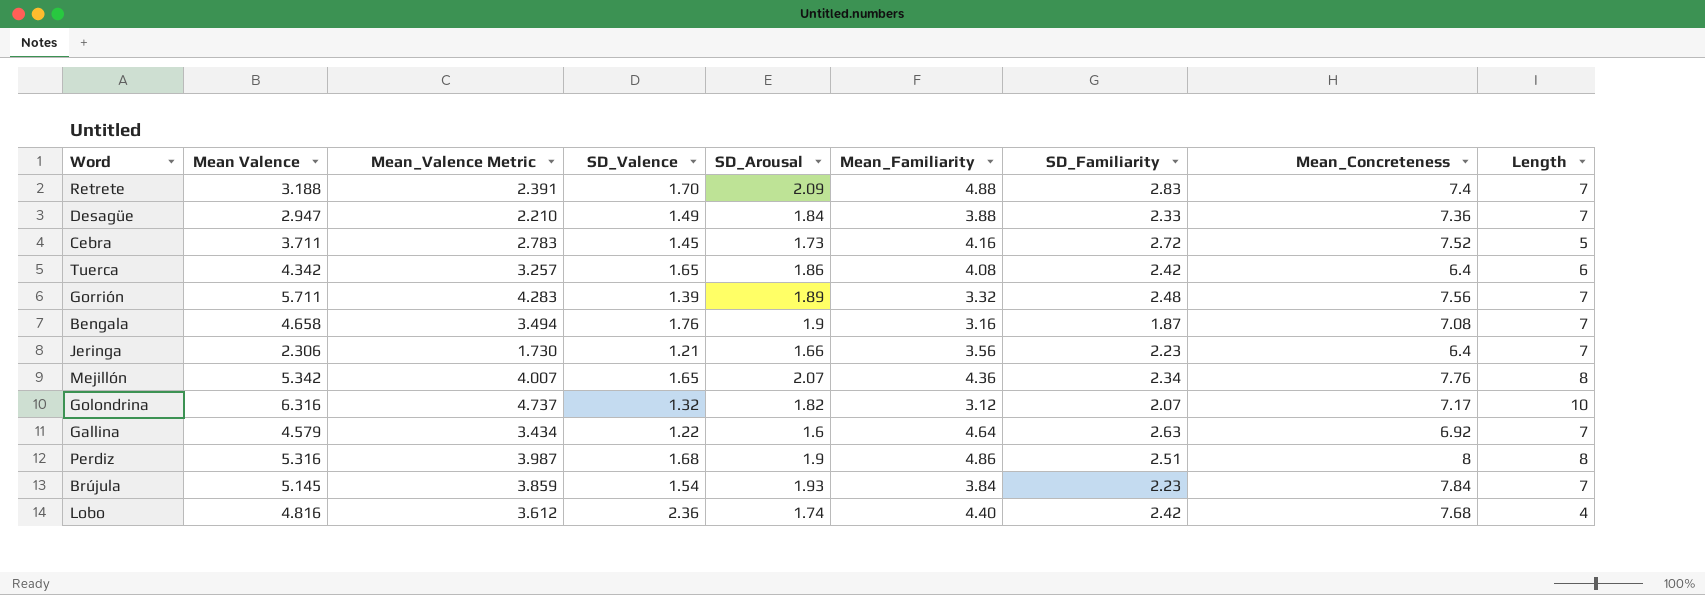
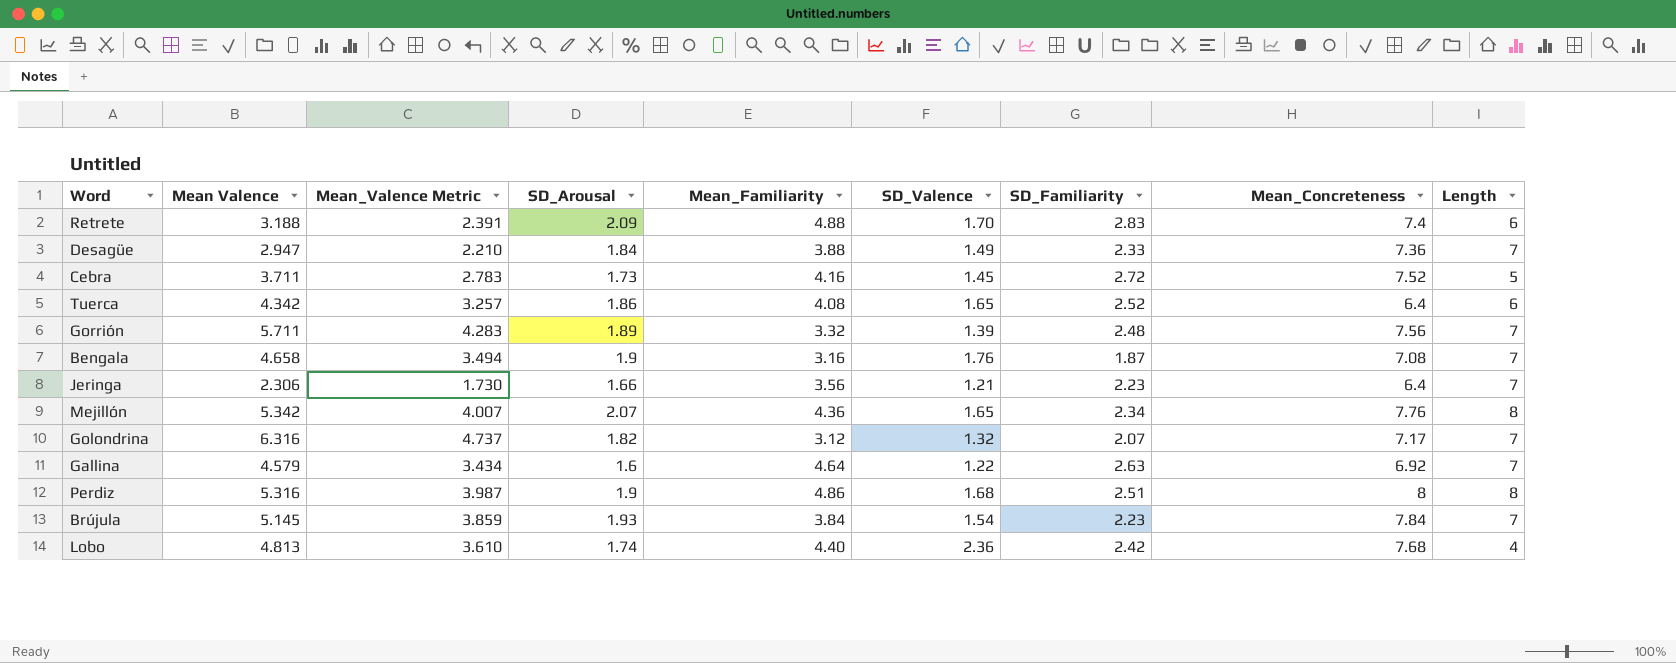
column SD_Valence | position: 4 -> 6
Retrete | Length: 7 -> 6
Tuerca | SD_Familiarity: 2.42 -> 2.52
Golondrina | Length: 10 -> 7
Lobo | Mean Valence: 4.816 -> 4.813
Lobo | Mean_Valence Metric: 3.612 -> 3.610

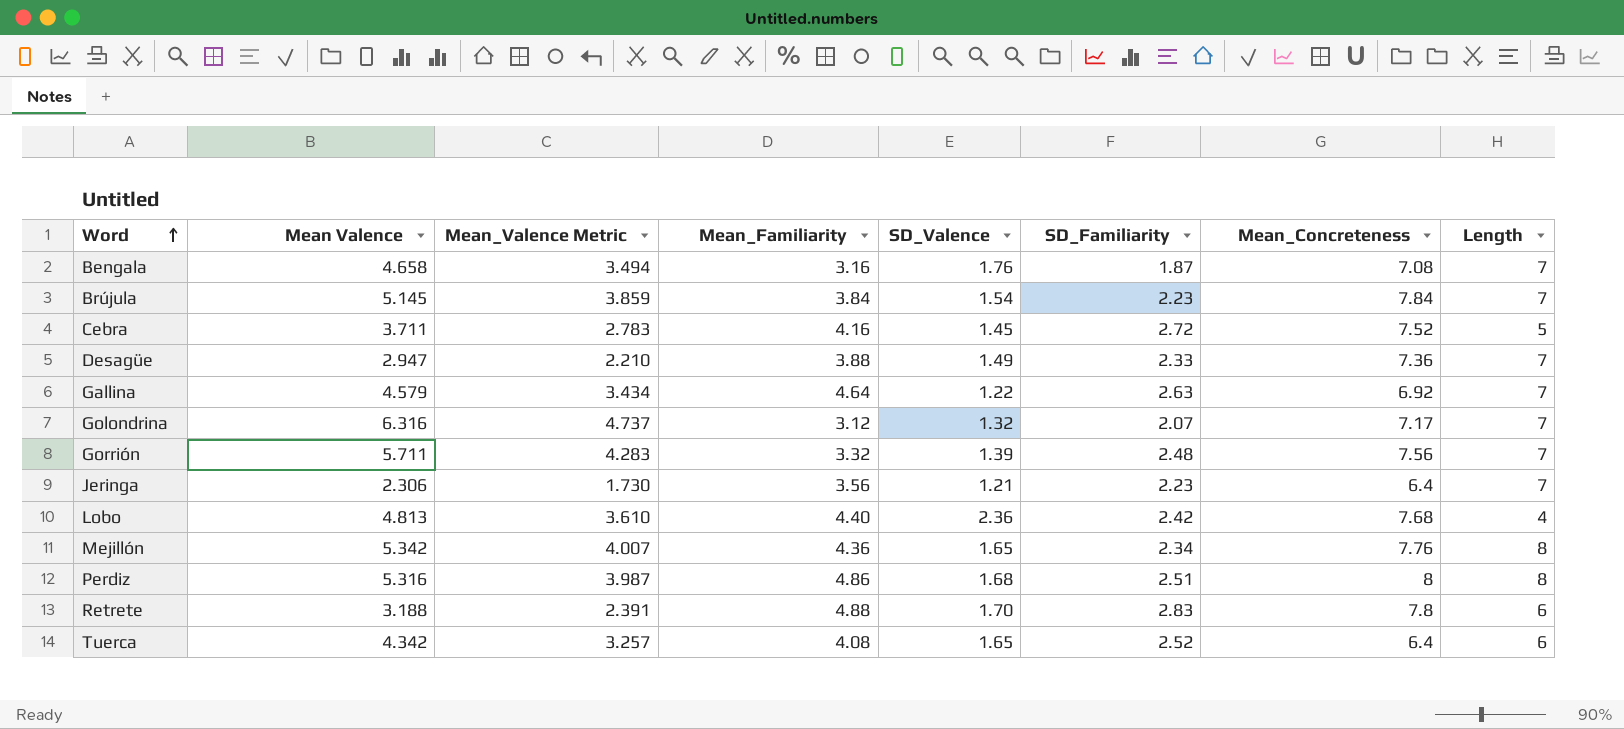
row order: none -> Word ascending
column SD_Arousal | position: 4 -> none
Retrete | Mean_Concreteness: 7.4 -> 7.8

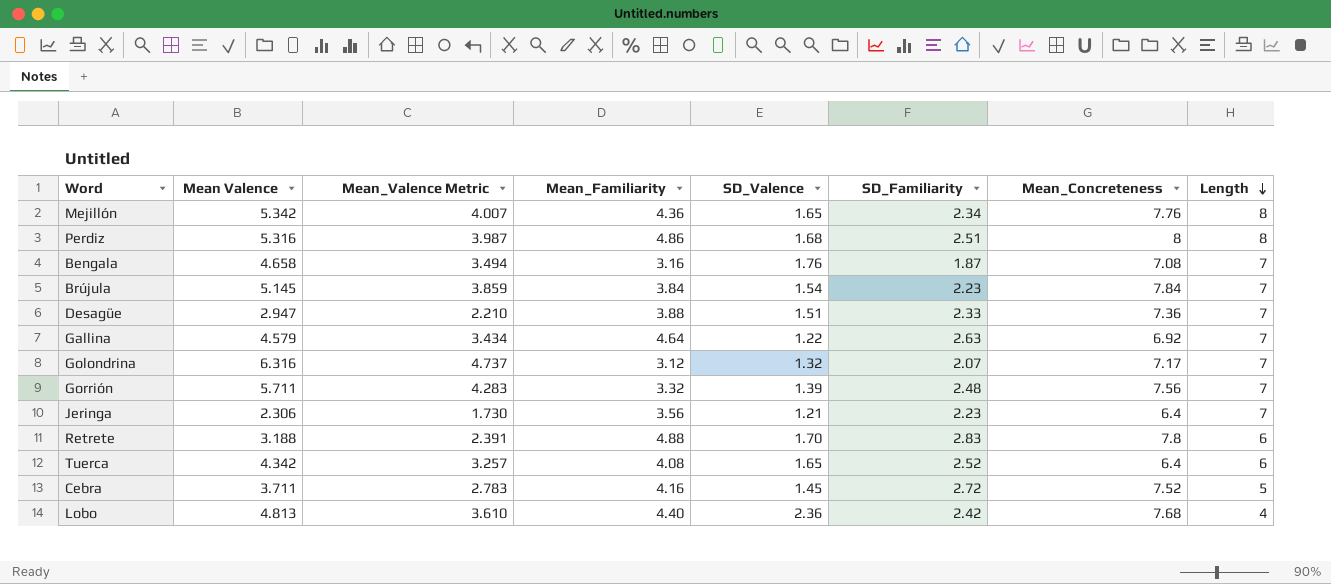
row order: Word ascending -> Length descending
Desagüe | SD_Valence: 1.49 -> 1.51

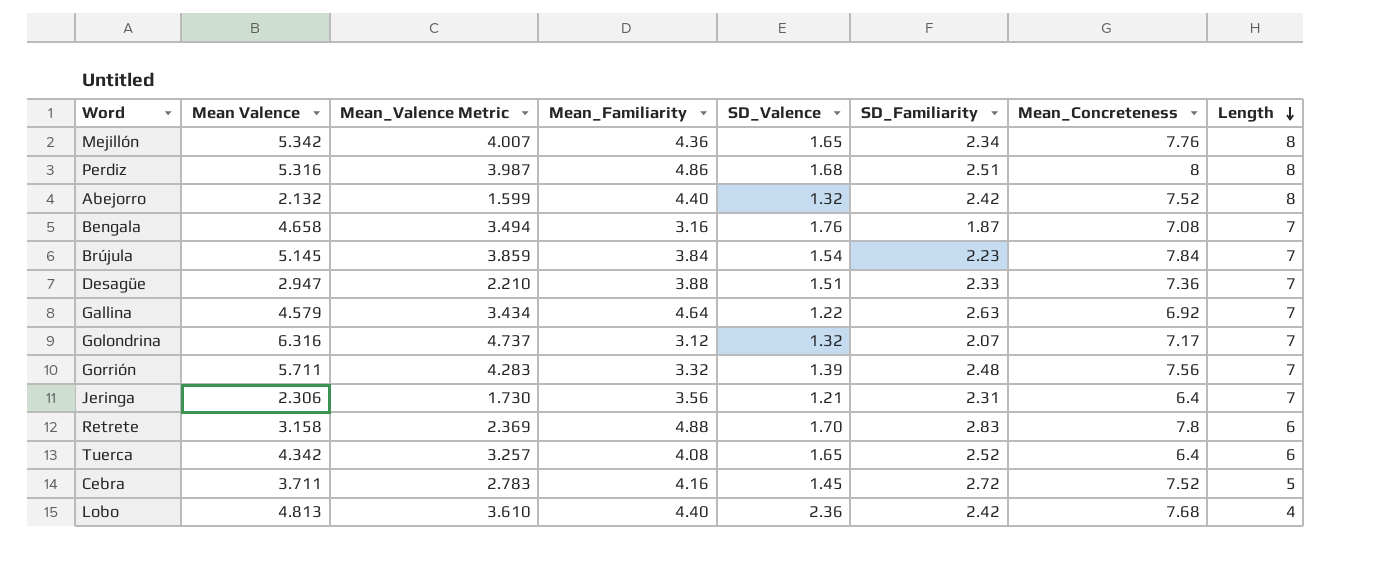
row Abejorro: none -> 2.132 | 1.599 | 4.40 | 1.32 | 2.42 | 7.52 | 8
Jeringa | SD_Familiarity: 2.23 -> 2.31
Retrete | Mean Valence: 3.188 -> 3.158
Retrete | Mean_Valence Metric: 2.391 -> 2.369

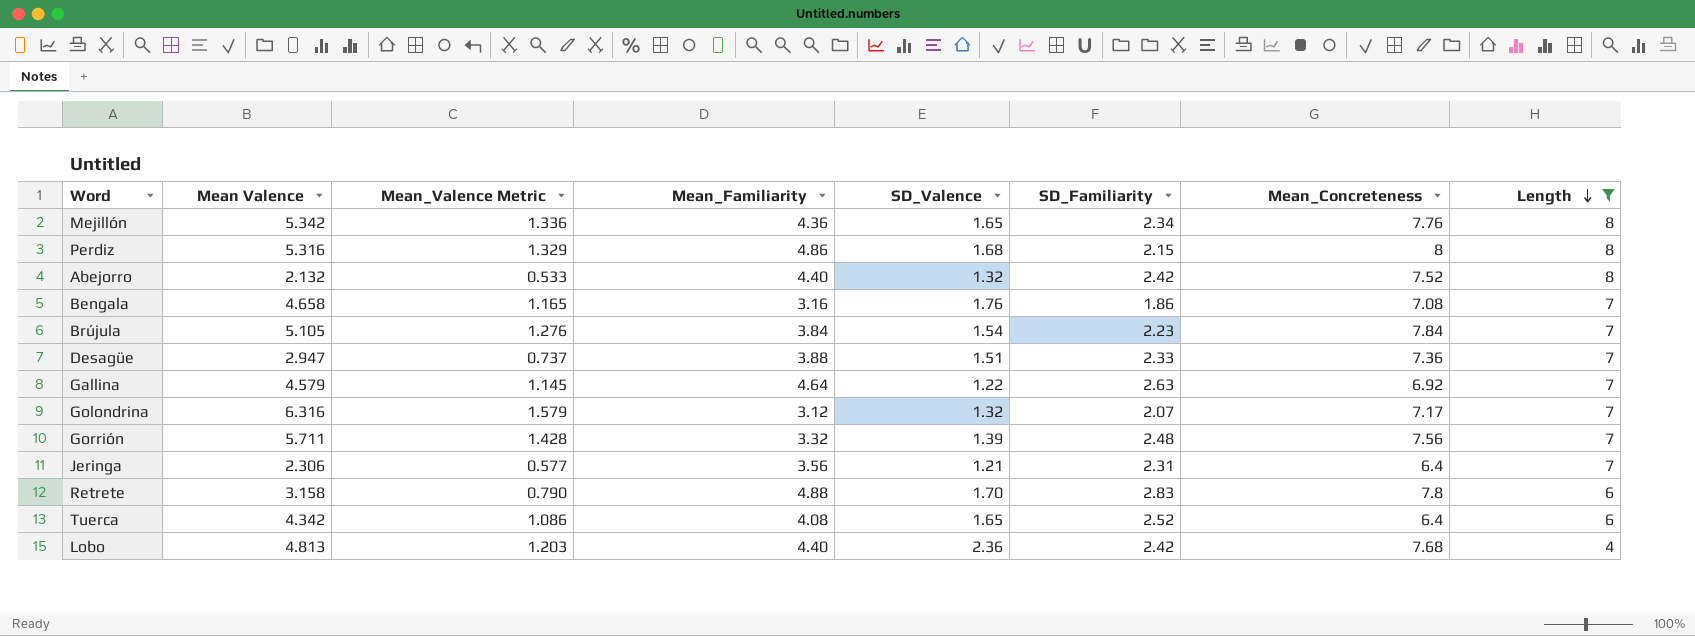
filter: none -> Length != 5
column Mean_Valence Metric | formula: [Mean Valence] * 0.75 -> [Mean Valence] * 0.25
Perdiz | SD_Familiarity: 2.51 -> 2.15
Bengala | SD_Familiarity: 1.87 -> 1.86
Brújula | Mean Valence: 5.145 -> 5.105

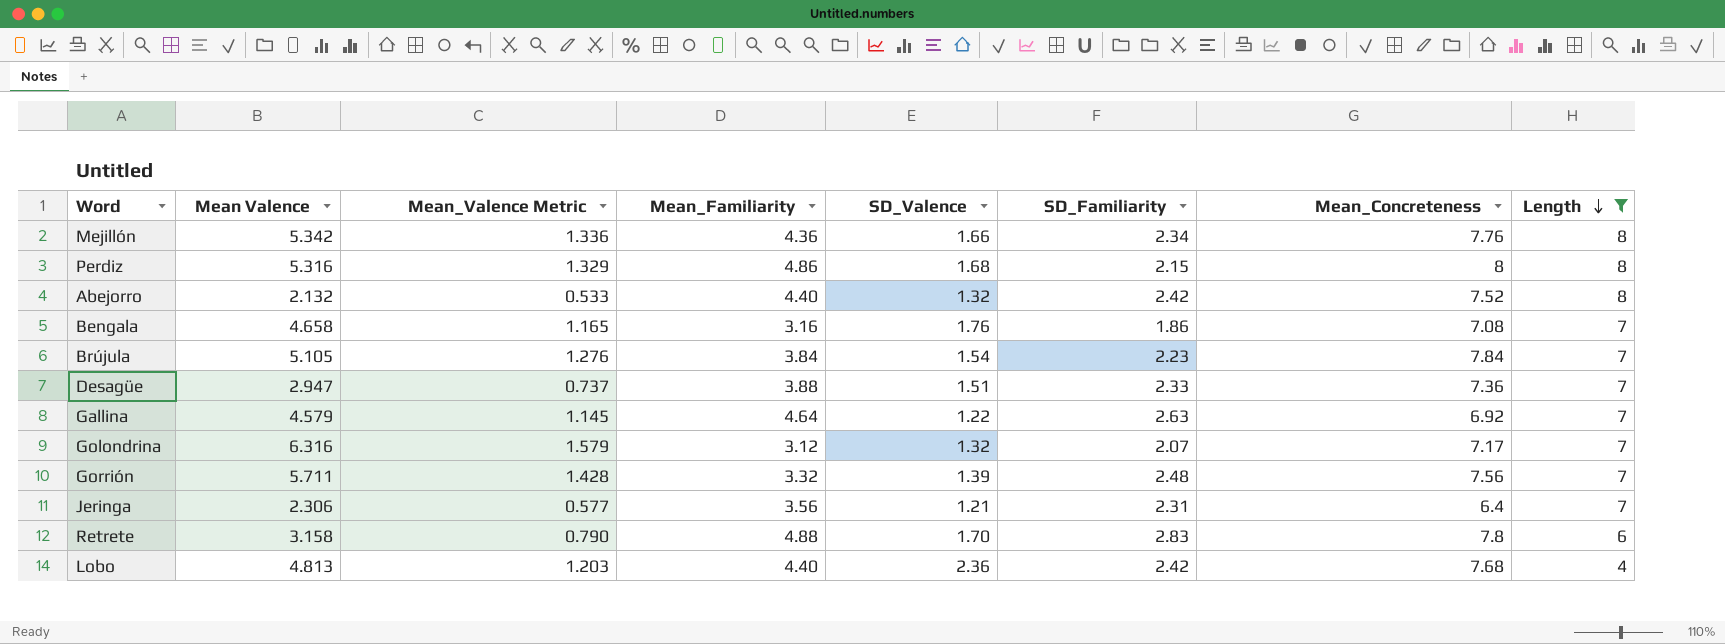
row Tuerca: 4.342 | 1.086 | 4.08 | 1.65 | 2.52 | 6.4 | 6 -> none
Mejillón | SD_Valence: 1.65 -> 1.66

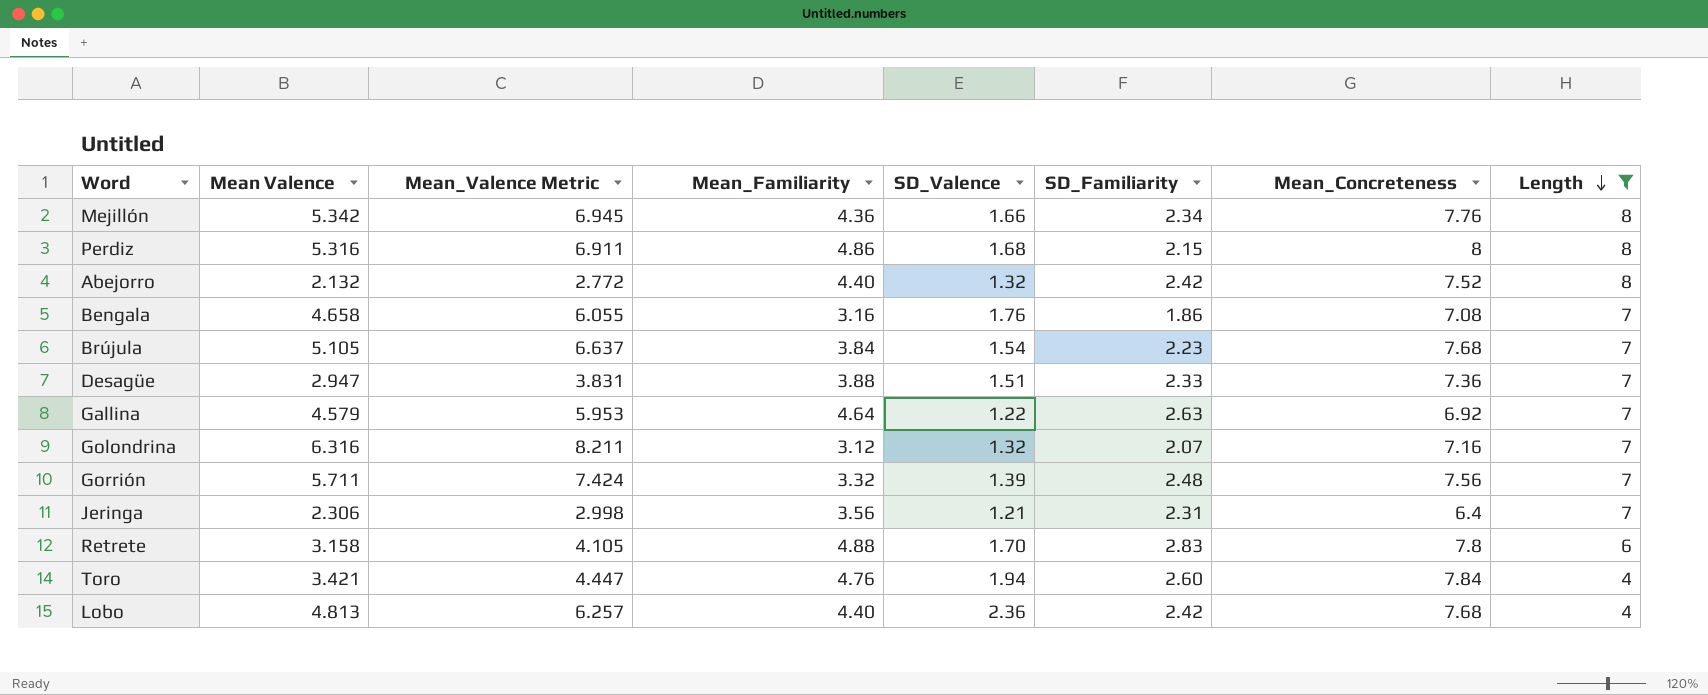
column Mean_Valence Metric | formula: [Mean Valence] * 0.25 -> [Mean Valence] * 1.3
Brújula | Mean_Concreteness: 7.84 -> 7.68
Golondrina | Mean_Concreteness: 7.17 -> 7.16
row Toro: none -> 3.421 | 4.447 | 4.76 | 1.94 | 2.60 | 7.84 | 4

